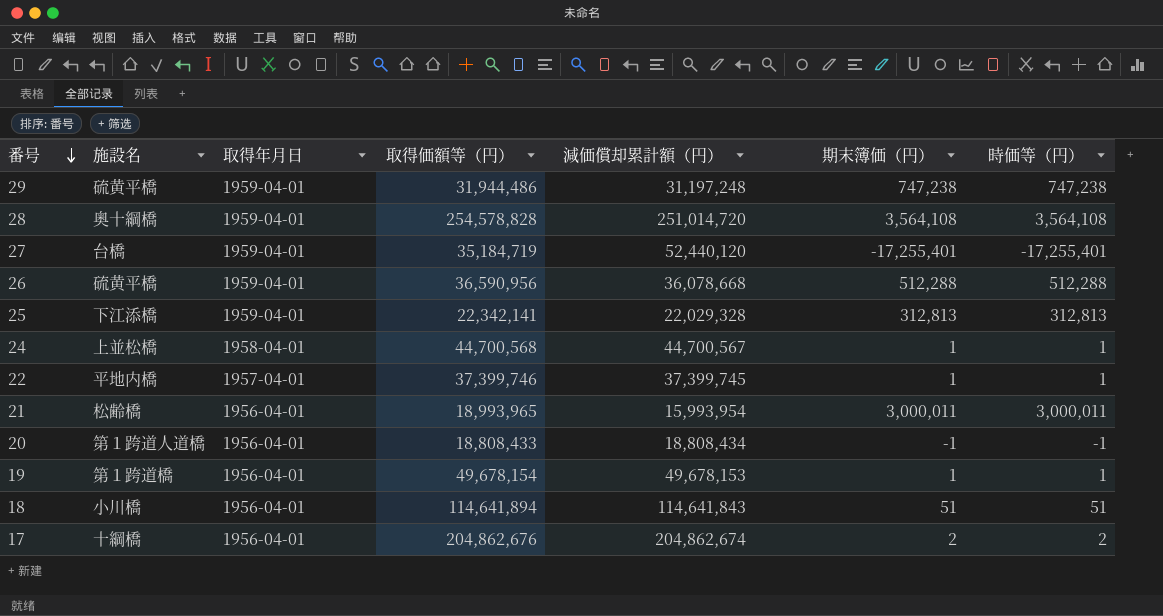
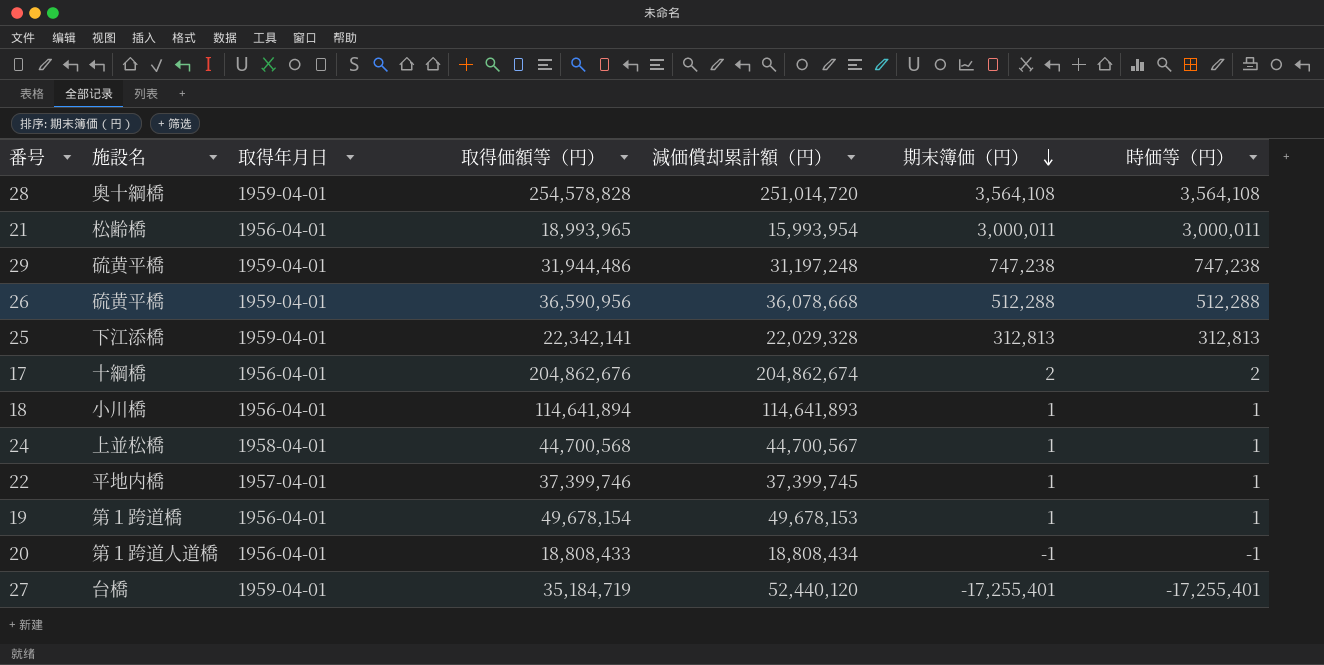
row order: 番号 descending -> 期末簿価（円） descending
18 | 減価償却累計額（円）: 114,641,843 -> 114,641,893
18 | 期末簿価（円）: 51 -> 1
18 | 時価等（円）: 51 -> 1

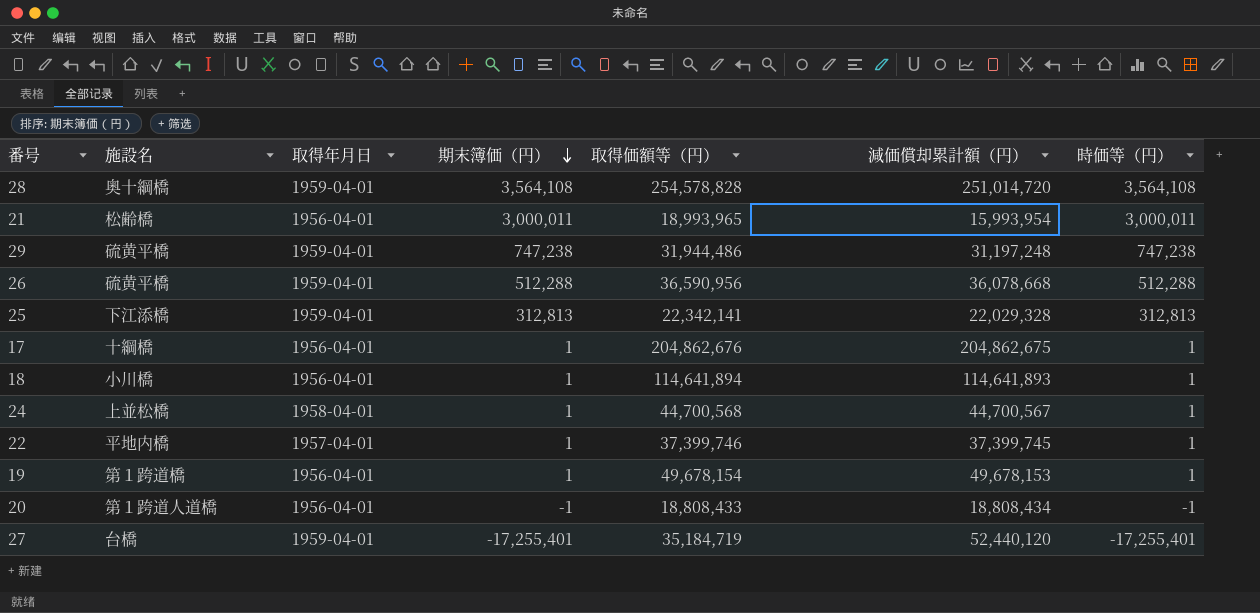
column 期末簿価（円） | position: 6 -> 4
17 | 期末簿価（円）: 2 -> 1
17 | 減価償却累計額（円）: 204,862,674 -> 204,862,675
17 | 時価等（円）: 2 -> 1

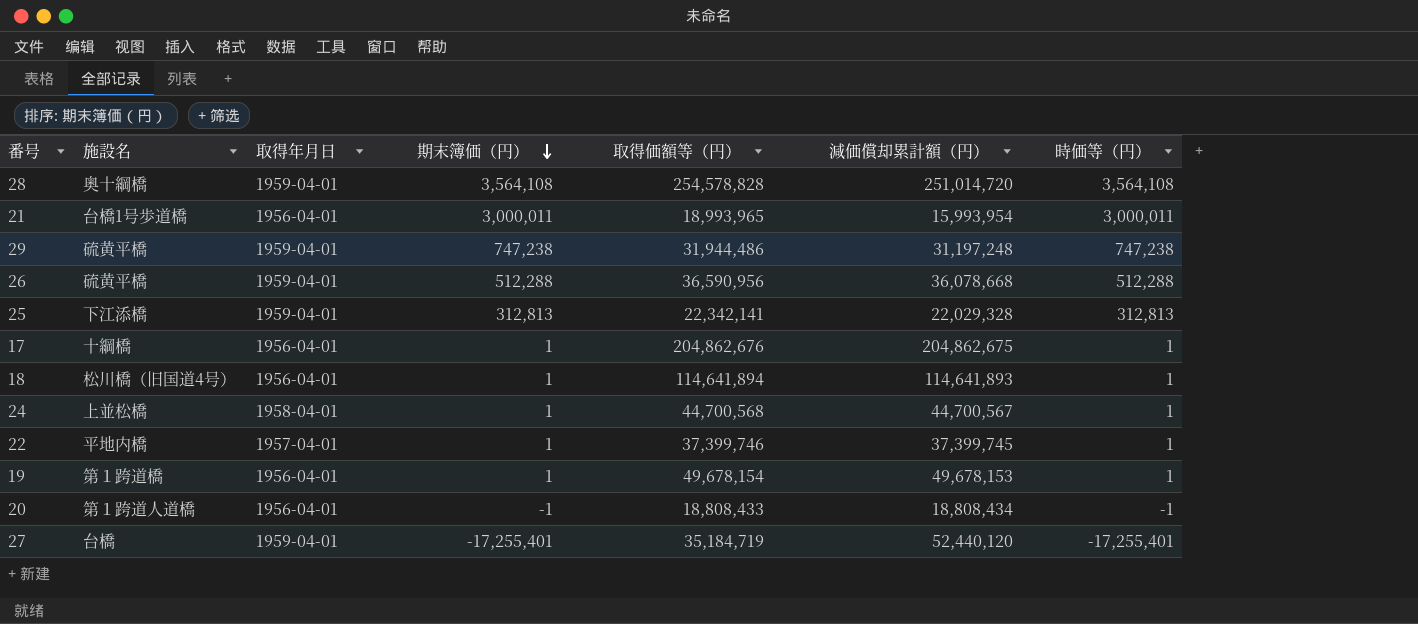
21 | 施設名: 松齢橋 -> 台橋1号歩道橋
18 | 施設名: 小川橋 -> 松川橋（旧国道4号）

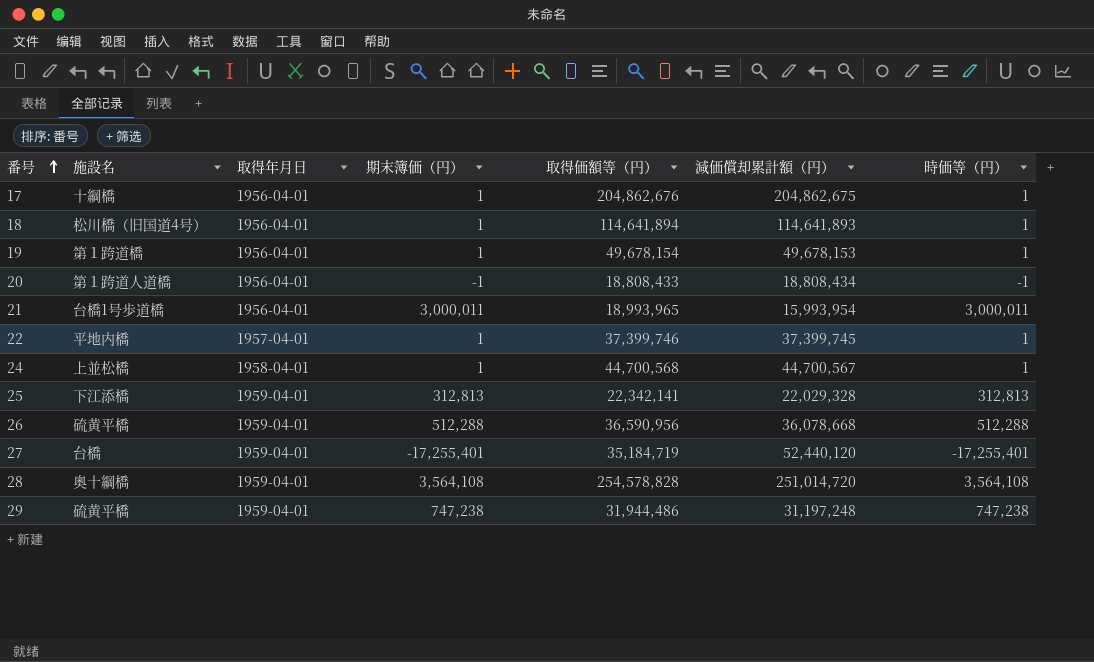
row order: 期末簿価（円） descending -> 番号 ascending

